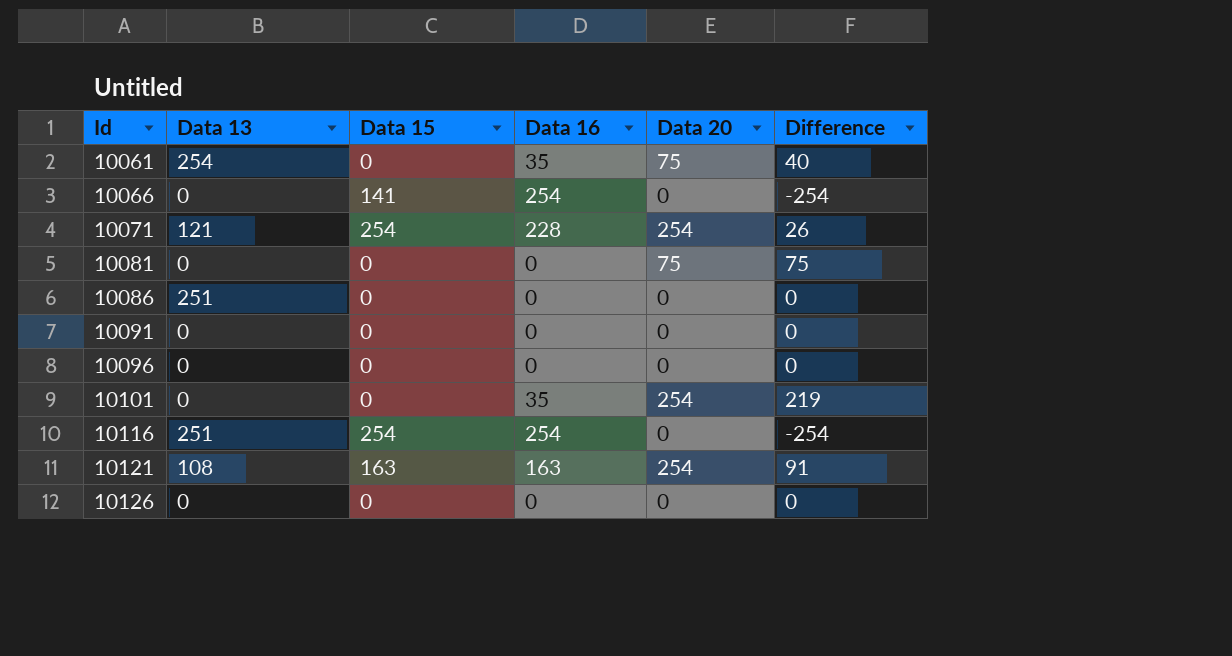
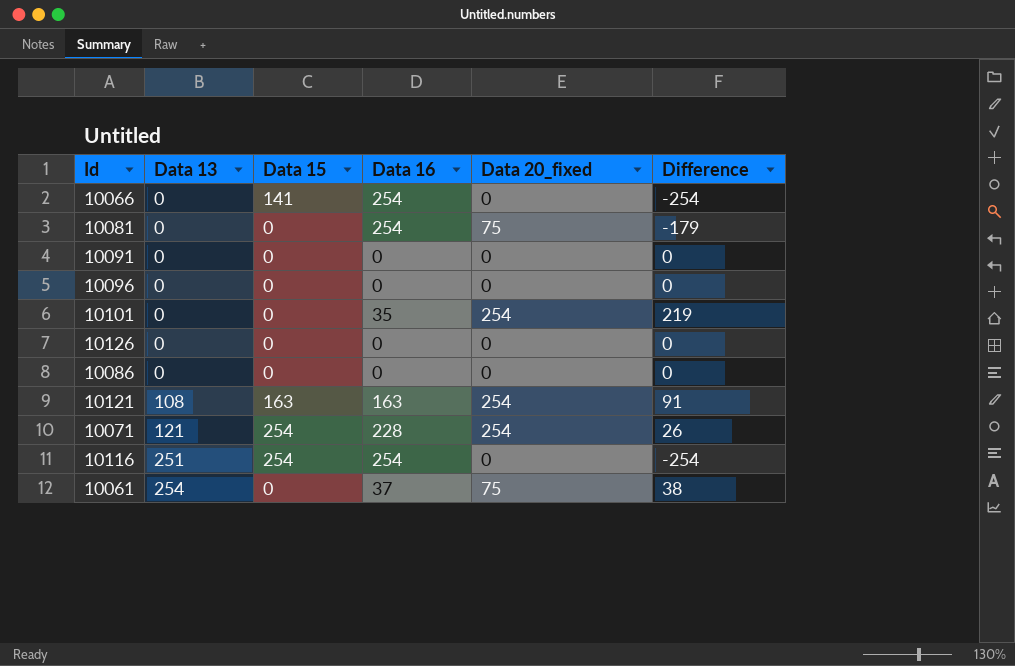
row order: Id ascending -> Data 13 ascending
column name: Data 20 -> Data 20_fixed
10081 | Data 16: 0 -> 254
10081 | Difference: 75 -> -179
10086 | Data 13: 251 -> 0
10061 | Data 16: 35 -> 37
10061 | Difference: 40 -> 38

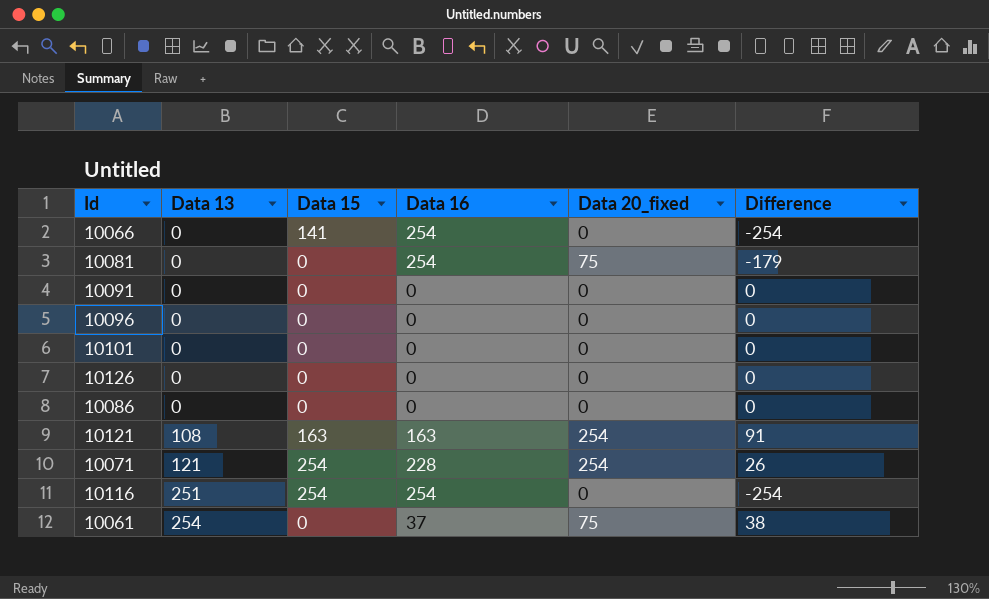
10101 | Data 16: 35 -> 0
10101 | Data 20_fixed: 254 -> 0
10101 | Difference: 219 -> 0

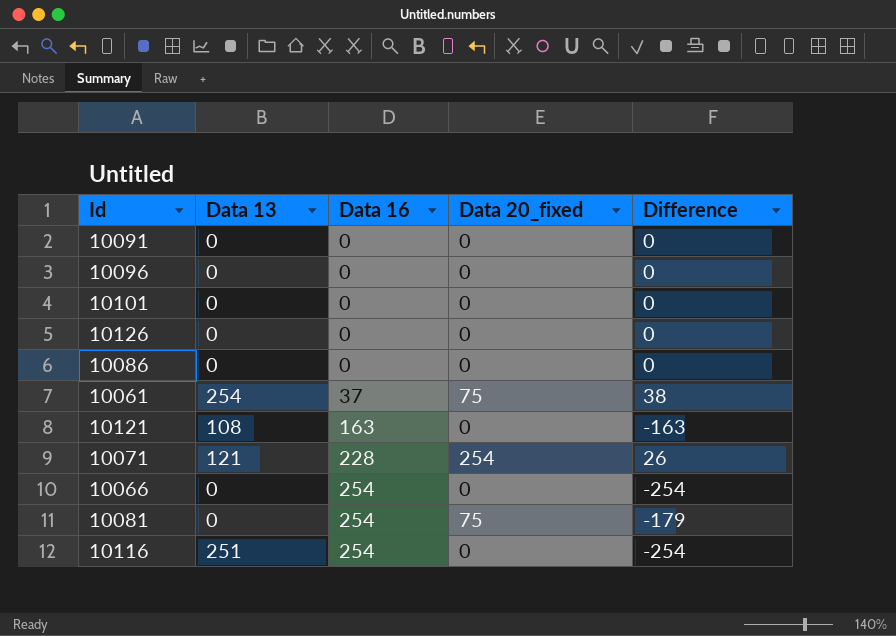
row order: Data 13 ascending -> Data 16 ascending
column Data 15 | position: 3 -> none
10121 | Data 20_fixed: 254 -> 0
10121 | Difference: 91 -> -163

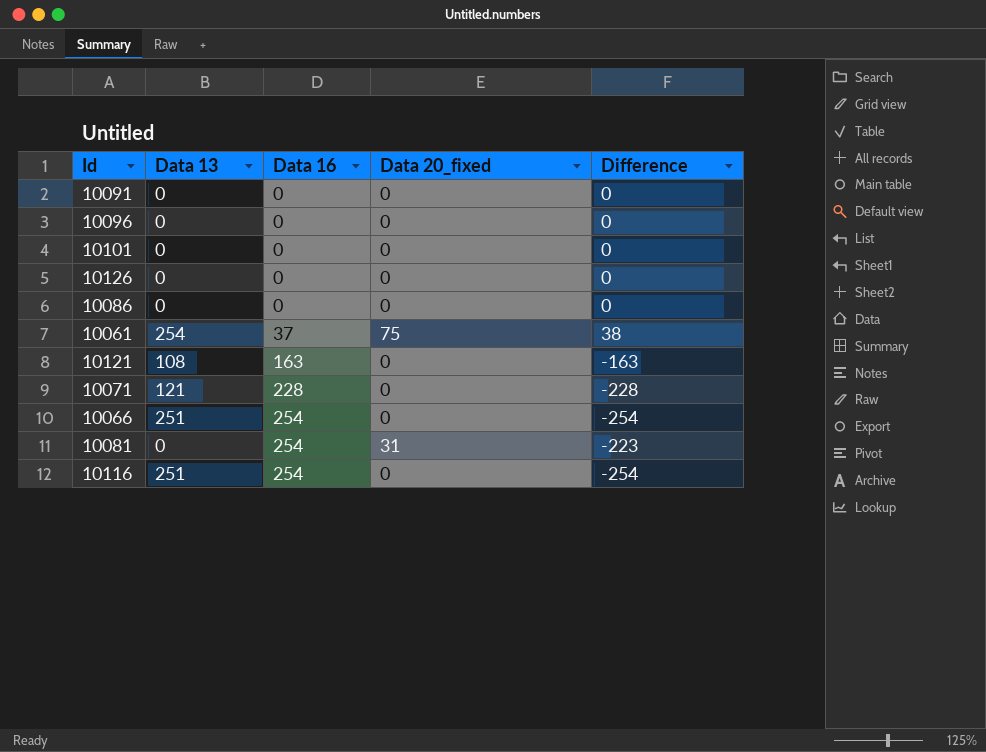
10071 | Data 20_fixed: 254 -> 0
10071 | Difference: 26 -> -228
10066 | Data 13: 0 -> 251
10081 | Data 20_fixed: 75 -> 31
10081 | Difference: -179 -> -223

